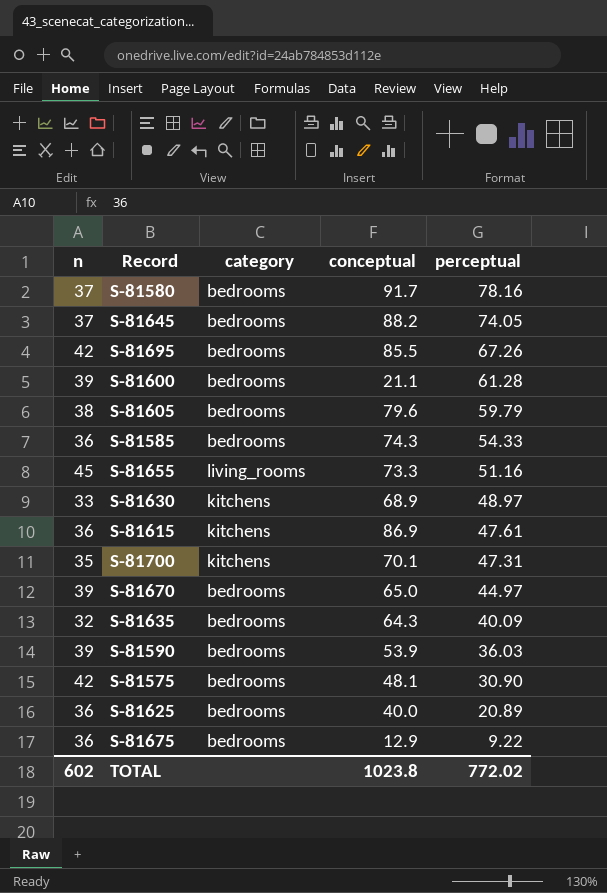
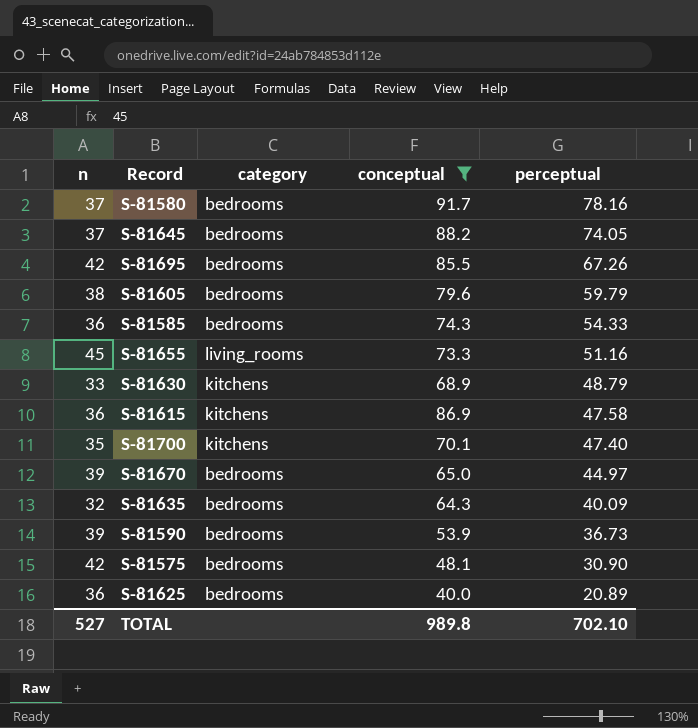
filter: none -> conceptual >= 40.0
S-81630 | perceptual: 48.97 -> 48.79
S-81615 | perceptual: 47.61 -> 47.58
S-81700 | perceptual: 47.31 -> 47.40
S-81590 | perceptual: 36.03 -> 36.73
TOTAL | n: 602 -> 527
TOTAL | conceptual: 1023.8 -> 989.8
TOTAL | perceptual: 772.02 -> 702.10

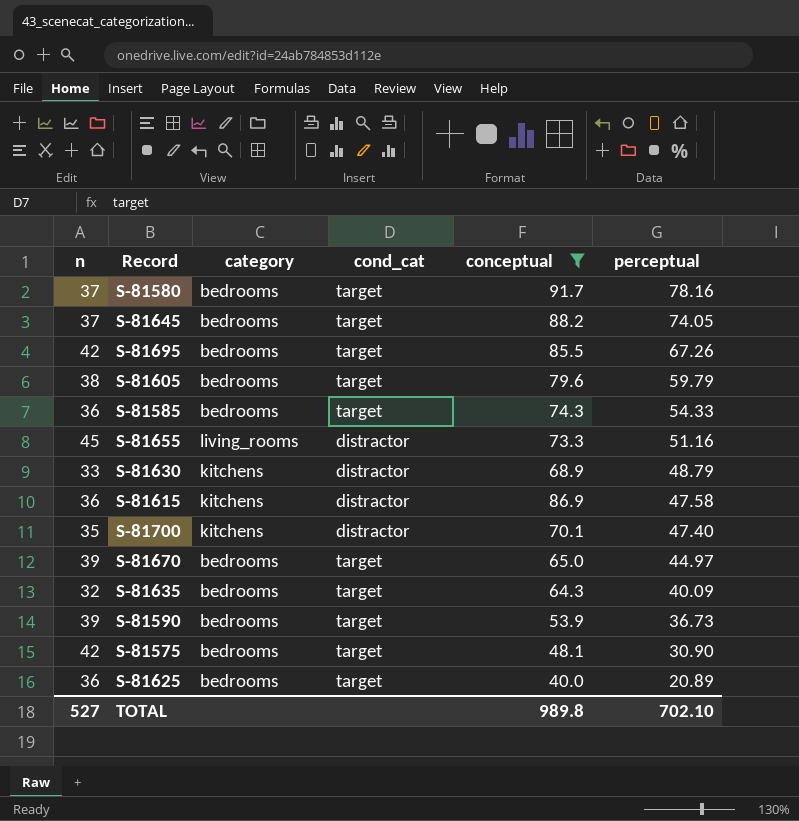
column cond_cat | position: none -> 4

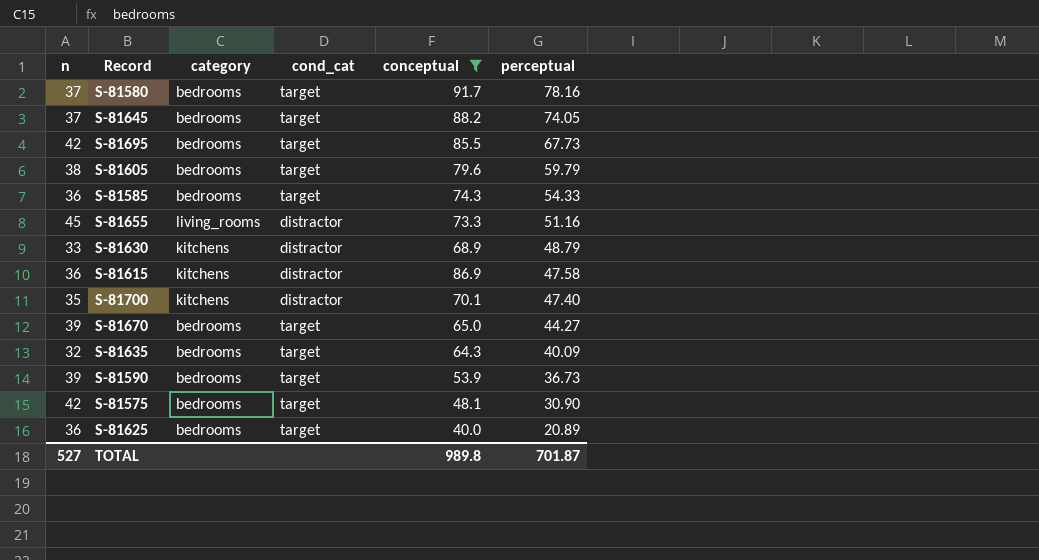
S-81695 | perceptual: 67.26 -> 67.73
S-81670 | perceptual: 44.97 -> 44.27
TOTAL | perceptual: 702.10 -> 701.87

